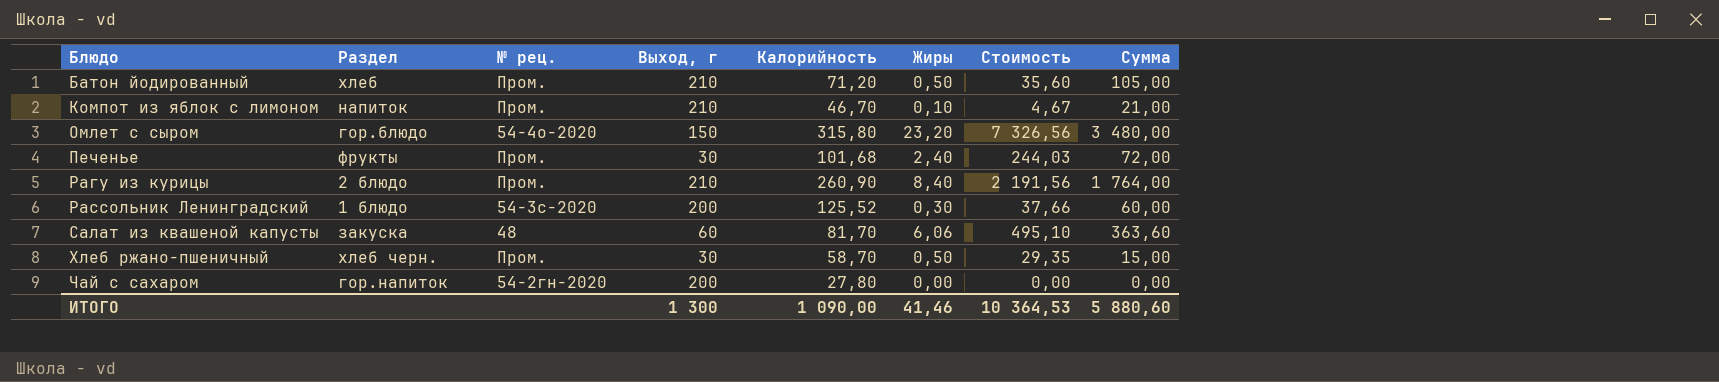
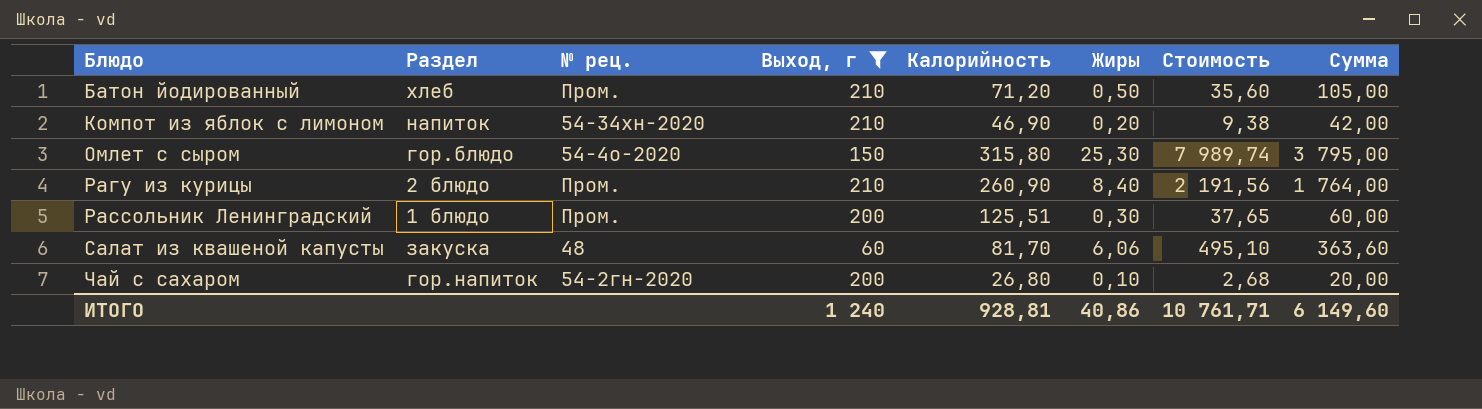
filter: none -> Выход, г != 30
Компот из яблок с лимоном | № рец.: Пром. -> 54-34хн-2020
Компот из яблок с лимоном | Калорийность: 46,70 -> 46,90
Компот из яблок с лимоном | Жиры: 0,10 -> 0,20
Компот из яблок с лимоном | Стоимость: 4,67 -> 9,38
Компот из яблок с лимоном | Сумма: 21,00 -> 42,00
Омлет с сыром | Жиры: 23,20 -> 25,30
Омлет с сыром | Стоимость: 7 326,56 -> 7 989,74
Омлет с сыром | Сумма: 3 480,00 -> 3 795,00
Рассольник Ленинградский | № рец.: 54-3с-2020 -> Пром.
Рассольник Ленинградский | Калорийность: 125,52 -> 125,51
Рассольник Ленинградский | Стоимость: 37,66 -> 37,65
Чай с сахаром | Калорийность: 27,80 -> 26,80
Чай с сахаром | Жиры: 0,00 -> 0,10
Чай с сахаром | Стоимость: 0,00 -> 2,68
Чай с сахаром | Сумма: 0,00 -> 20,00
ИТОГО | Выход, г: 1 300 -> 1 240
ИТОГО | Калорийность: 1 090,00 -> 928,81
ИТОГО | Жиры: 41,46 -> 40,86
ИТОГО | Стоимость: 10 364,53 -> 10 761,71
ИТОГО | Сумма: 5 880,60 -> 6 149,60

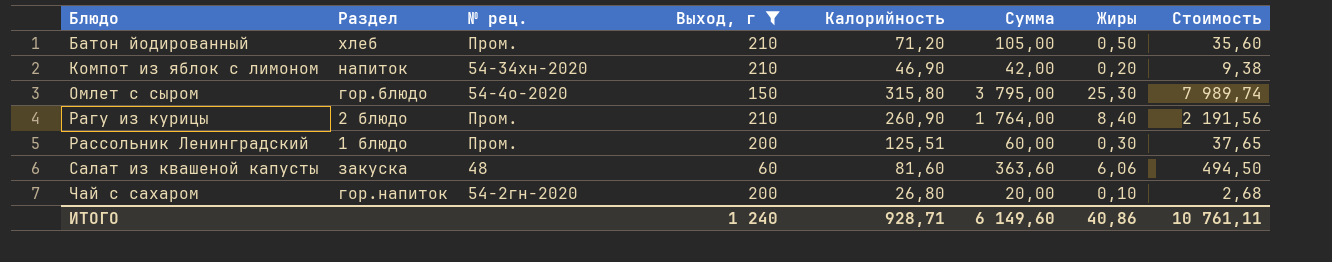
column Сумма | position: 8 -> 6
Салат из квашеной капусты | Калорийность: 81,70 -> 81,60
Салат из квашеной капусты | Стоимость: 495,10 -> 494,50
ИТОГО | Калорийность: 928,81 -> 928,71
ИТОГО | Стоимость: 10 761,71 -> 10 761,11

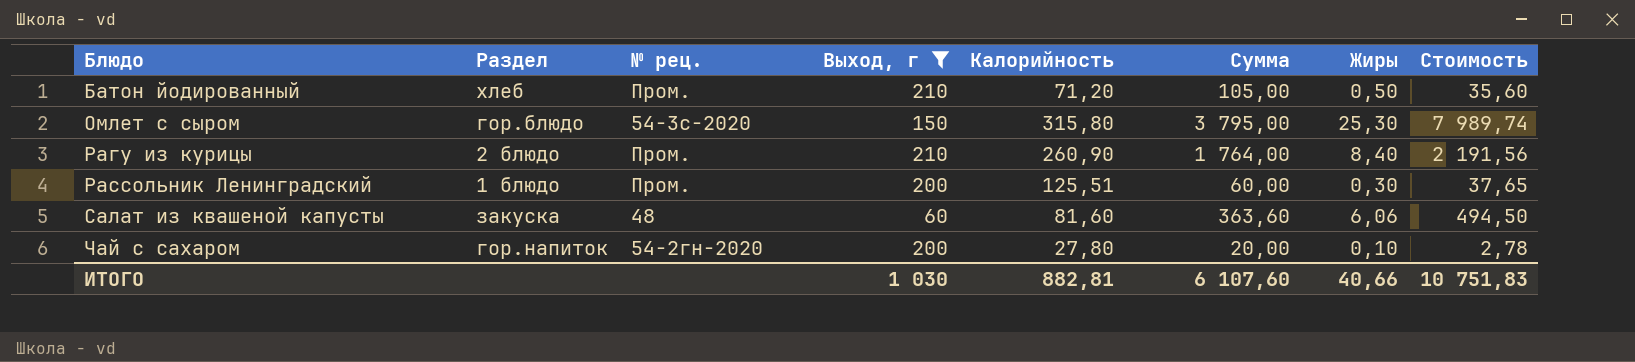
row Компот из яблок с лимоном: напиток | 54-34хн-2020 | 210 | 46,90 | 42,00 | 0,20 | 9,38 -> none
Омлет с сыром | № рец.: 54-4о-2020 -> 54-3с-2020
Чай с сахаром | Калорийность: 26,80 -> 27,80
Чай с сахаром | Стоимость: 2,68 -> 2,78
ИТОГО | Выход, г: 1 240 -> 1 030
ИТОГО | Калорийность: 928,71 -> 882,81
ИТОГО | Сумма: 6 149,60 -> 6 107,60
ИТОГО | Жиры: 40,86 -> 40,66
ИТОГО | Стоимость: 10 761,11 -> 10 751,83

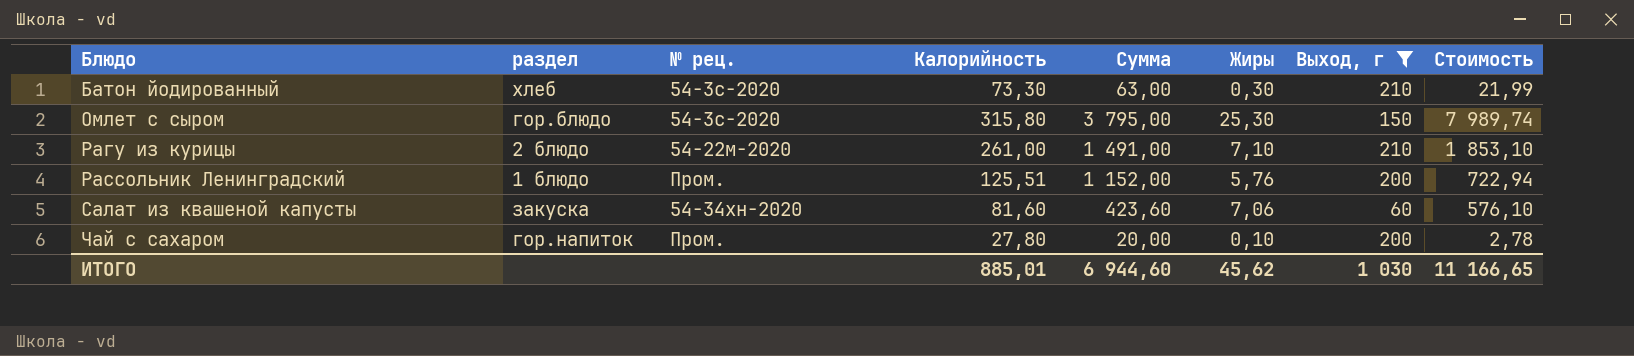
column name: Раздел -> раздел
column Выход, г | position: 4 -> 7
Батон йодированный | № рец.: Пром. -> 54-3с-2020
Батон йодированный | Калорийность: 71,20 -> 73,30
Батон йодированный | Сумма: 105,00 -> 63,00
Батон йодированный | Жиры: 0,50 -> 0,30
Батон йодированный | Стоимость: 35,60 -> 21,99
Рагу из курицы | № рец.: Пром. -> 54-22м-2020
Рагу из курицы | Калорийность: 260,90 -> 261,00
Рагу из курицы | Сумма: 1 764,00 -> 1 491,00
Рагу из курицы | Жиры: 8,40 -> 7,10
Рагу из курицы | Стоимость: 2 191,56 -> 1 853,10
Рассольник Ленинградский | Сумма: 60,00 -> 1 152,00
Рассольник Ленинградский | Жиры: 0,30 -> 5,76
Рассольник Ленинградский | Стоимость: 37,65 -> 722,94
Салат из квашеной капусты | № рец.: 48 -> 54-34хн-2020
Салат из квашеной капусты | Сумма: 363,60 -> 423,60
Салат из квашеной капусты | Жиры: 6,06 -> 7,06
Салат из квашеной капусты | Стоимость: 494,50 -> 576,10
Чай с сахаром | № рец.: 54-2гн-2020 -> Пром.
ИТОГО | Калорийность: 882,81 -> 885,01
ИТОГО | Сумма: 6 107,60 -> 6 944,60
ИТОГО | Жиры: 40,66 -> 45,62
ИТОГО | Стоимость: 10 751,83 -> 11 166,65

